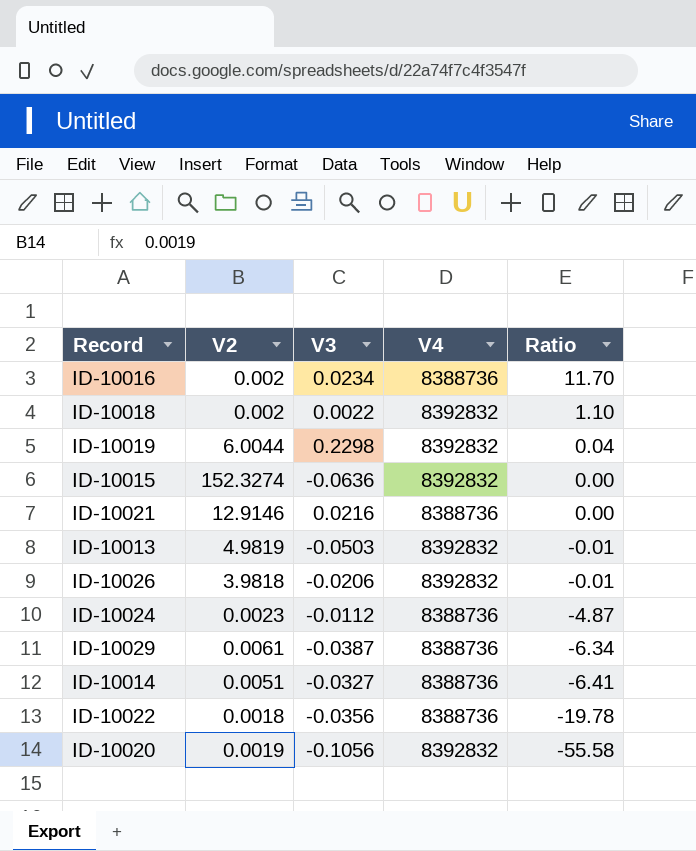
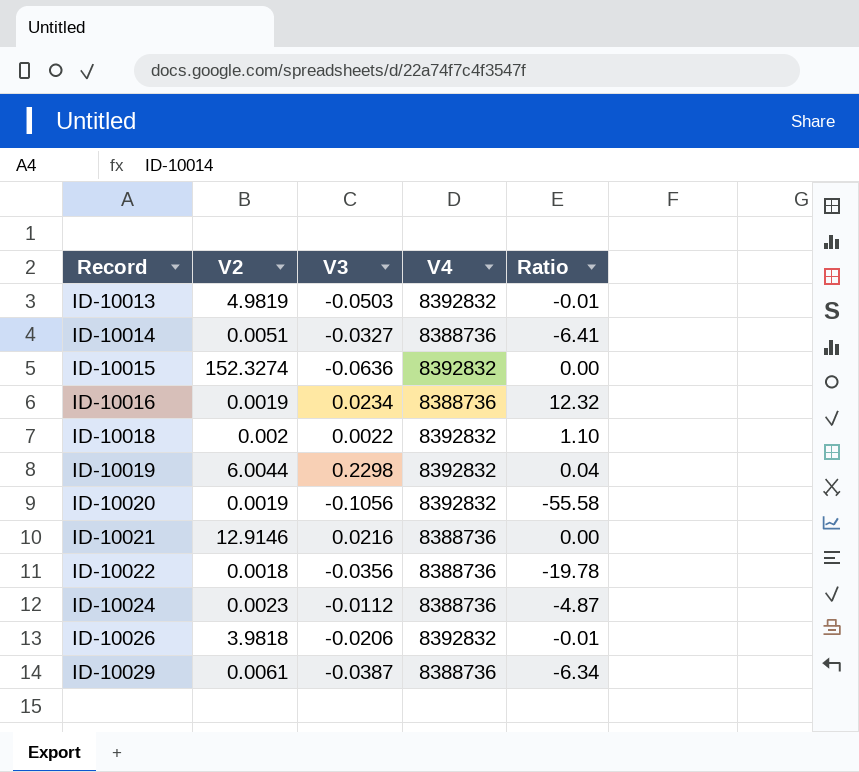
row order: Ratio descending -> Record ascending
ID-10016 | V2: 0.002 -> 0.0019
ID-10016 | Ratio: 11.70 -> 12.32

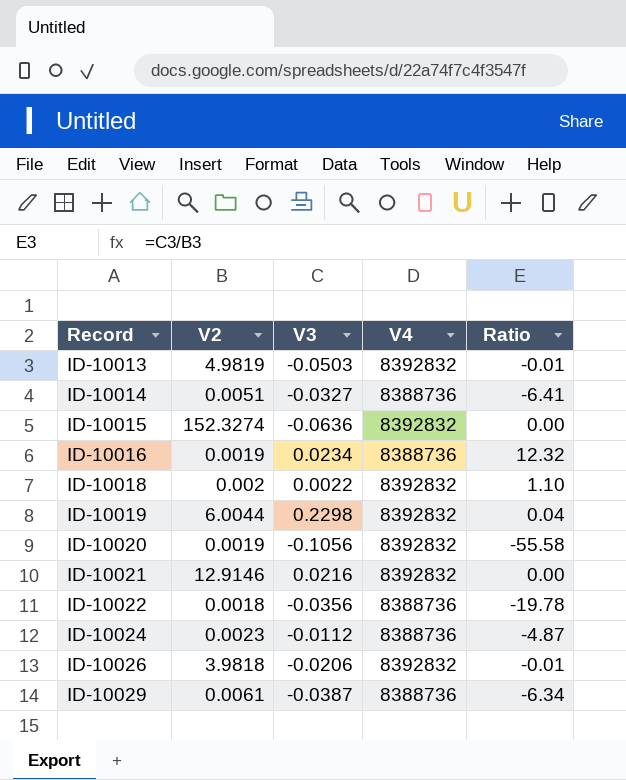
ID-10021 | V4: 8388736 -> 8392832

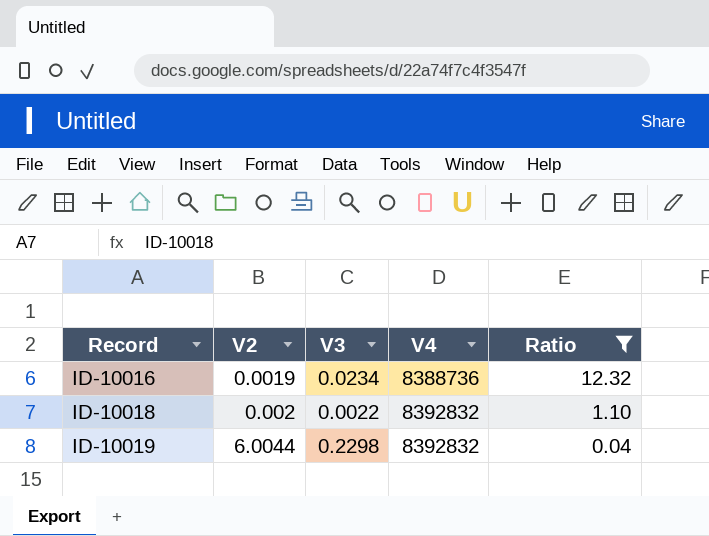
filter: none -> Ratio >= 0.04

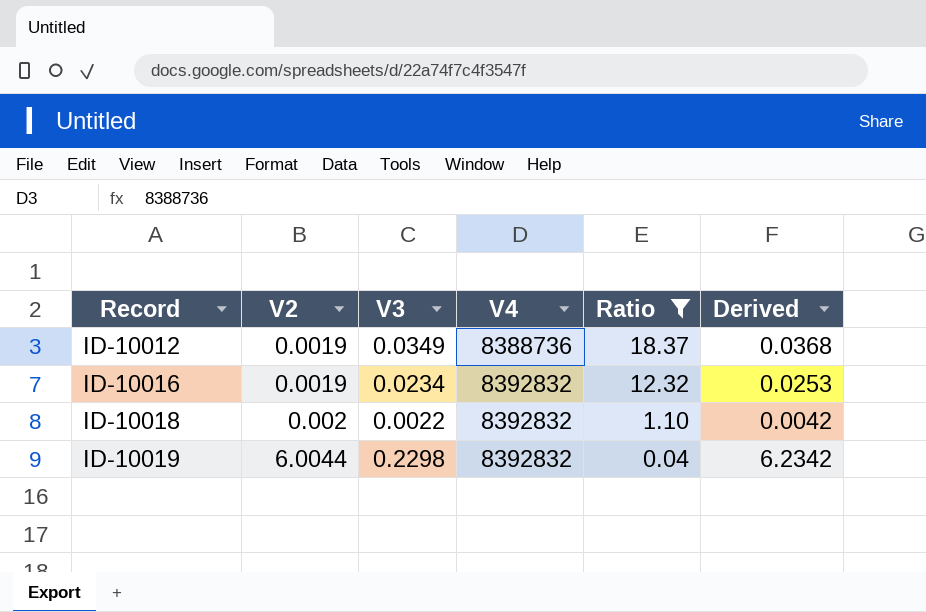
column Derived | formula: none -> [V2] + [V3]
row ID-10012: none -> 0.0019 | 0.0349 | 8388736 | 18.37 | 0.0368
ID-10016 | V4: 8388736 -> 8392832

